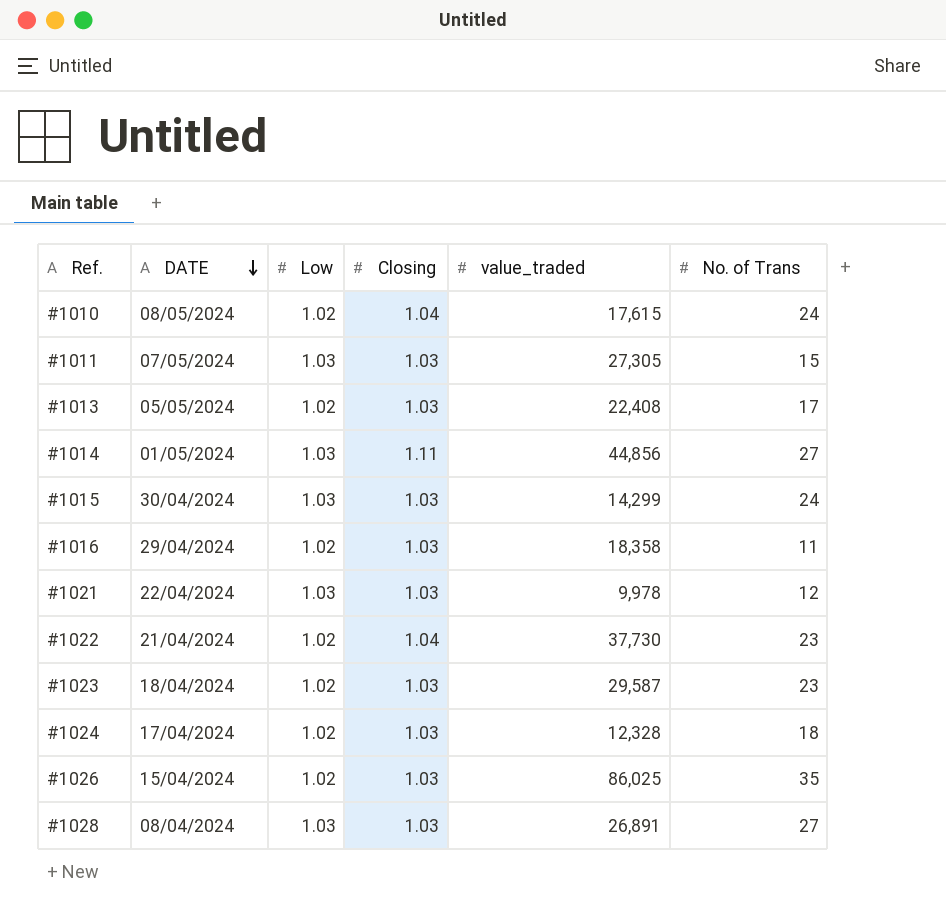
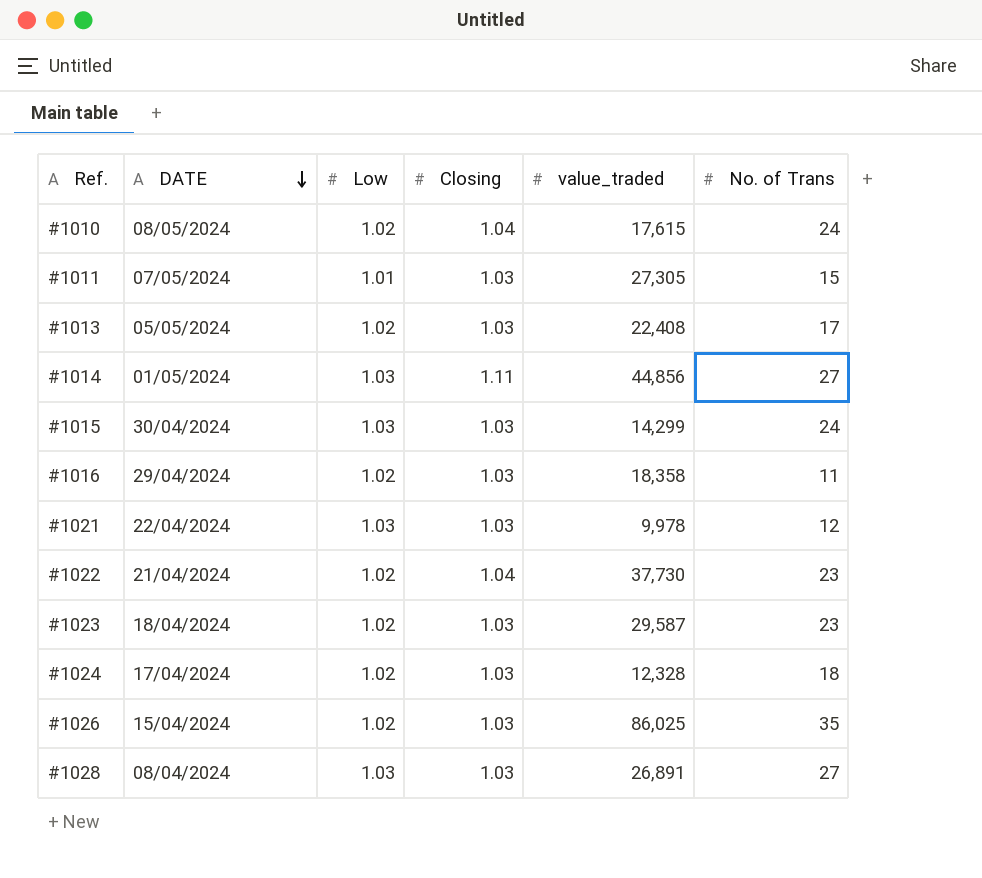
#1011 | Low: 1.03 -> 1.01

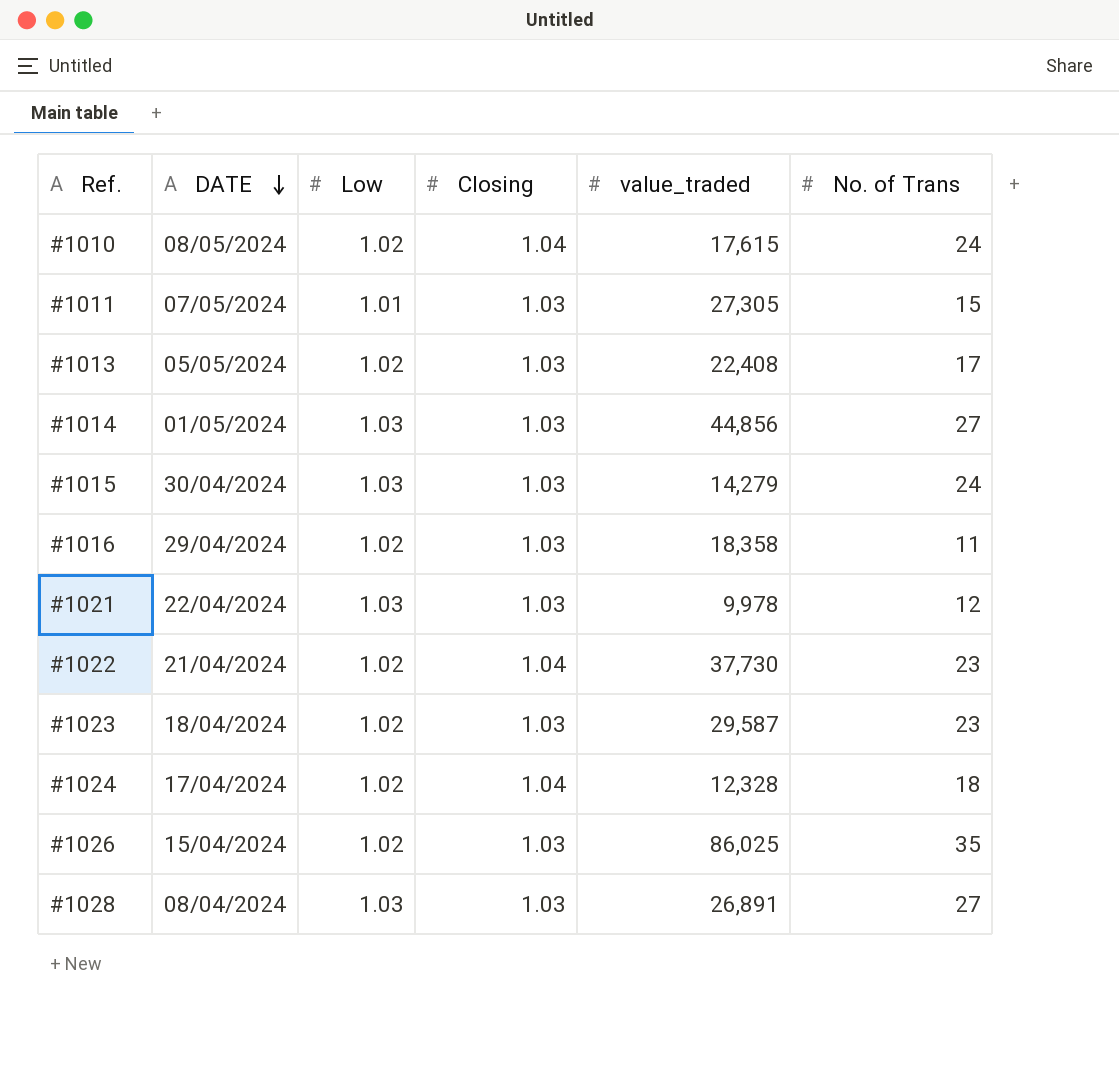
#1014 | Closing: 1.11 -> 1.03
#1015 | value_traded: 14,299 -> 14,279
#1024 | Closing: 1.03 -> 1.04

